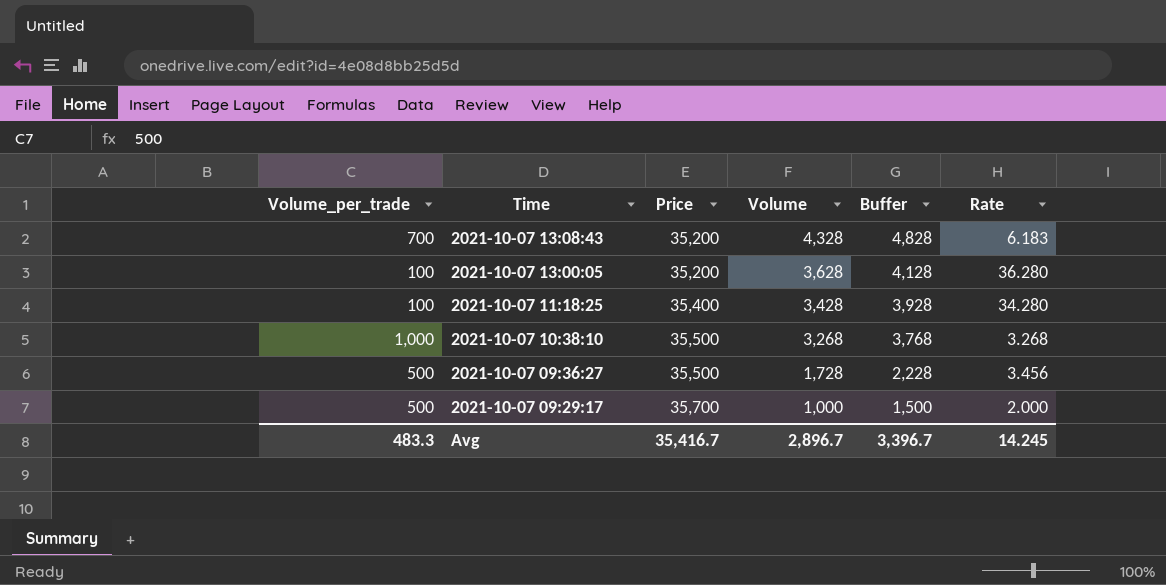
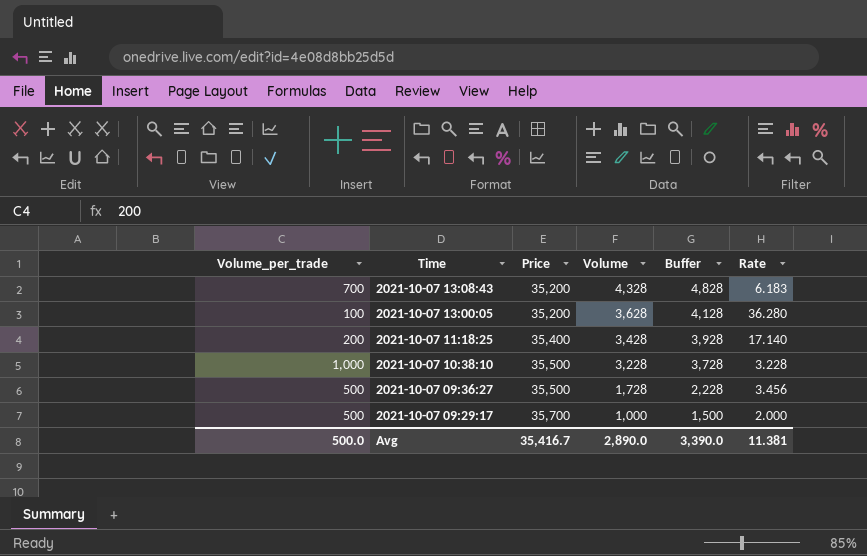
2021-10-07 11:18:25 | Volume_per_trade: 100 -> 200
2021-10-07 11:18:25 | Rate: 34.280 -> 17.140
2021-10-07 10:38:10 | Volume: 3,268 -> 3,228
2021-10-07 10:38:10 | Buffer: 3,768 -> 3,728
2021-10-07 10:38:10 | Rate: 3.268 -> 3.228
Avg | Volume_per_trade: 483.3 -> 500.0
Avg | Volume: 2,896.7 -> 2,890.0
Avg | Buffer: 3,396.7 -> 3,390.0
Avg | Rate: 14.245 -> 11.381

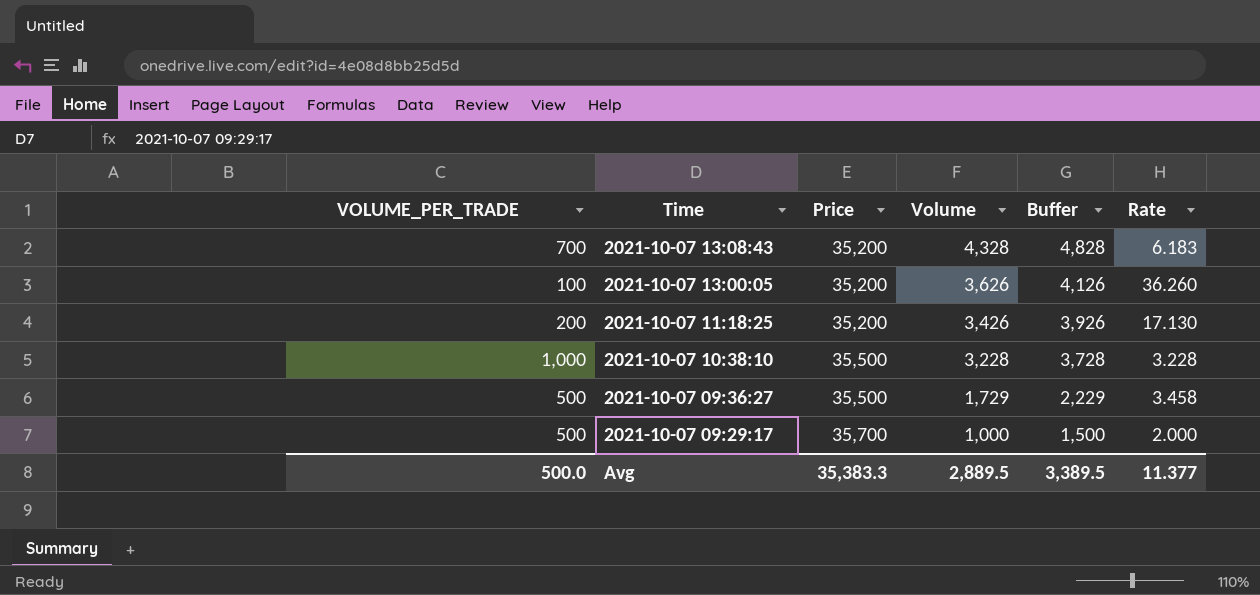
column name: Volume_per_trade -> VOLUME_PER_TRADE
2021-10-07 13:00:05 | Volume: 3,628 -> 3,626
2021-10-07 13:00:05 | Buffer: 4,128 -> 4,126
2021-10-07 13:00:05 | Rate: 36.280 -> 36.260
2021-10-07 11:18:25 | Price: 35,400 -> 35,200
2021-10-07 11:18:25 | Volume: 3,428 -> 3,426
2021-10-07 11:18:25 | Buffer: 3,928 -> 3,926
2021-10-07 11:18:25 | Rate: 17.140 -> 17.130
2021-10-07 09:36:27 | Volume: 1,728 -> 1,729
2021-10-07 09:36:27 | Buffer: 2,228 -> 2,229
2021-10-07 09:36:27 | Rate: 3.456 -> 3.458
Avg | Price: 35,416.7 -> 35,383.3
Avg | Volume: 2,890.0 -> 2,889.5
Avg | Buffer: 3,390.0 -> 3,389.5
Avg | Rate: 11.381 -> 11.377

